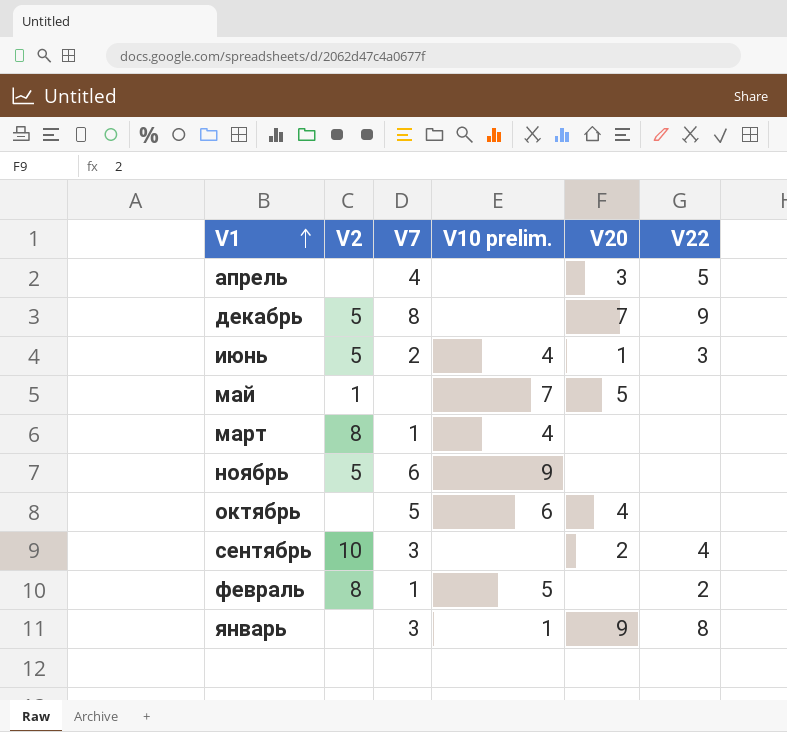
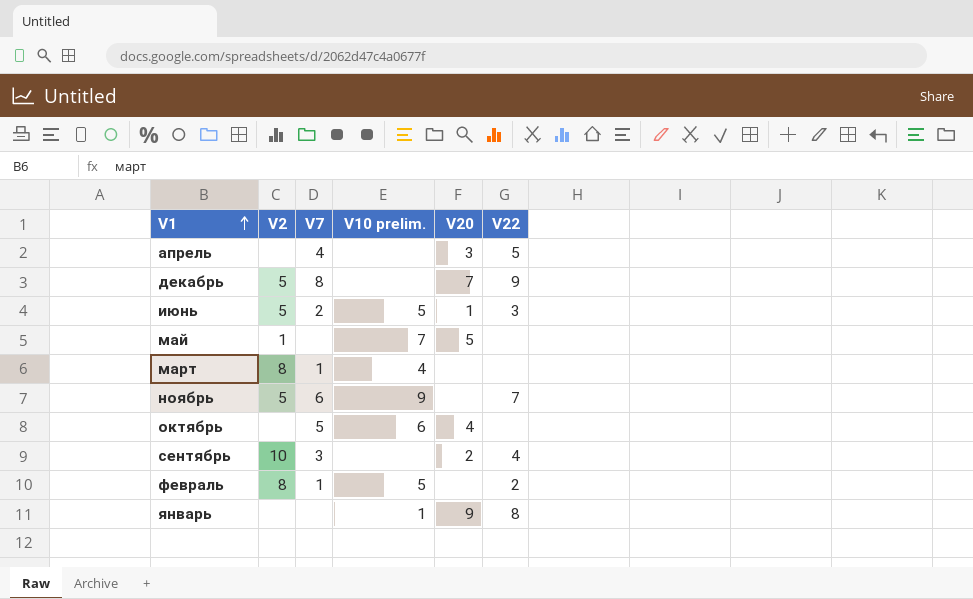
июнь | V10 prelim.: 4 -> 5
ноябрь | V22: none -> 7
январь | V7: 3 -> none

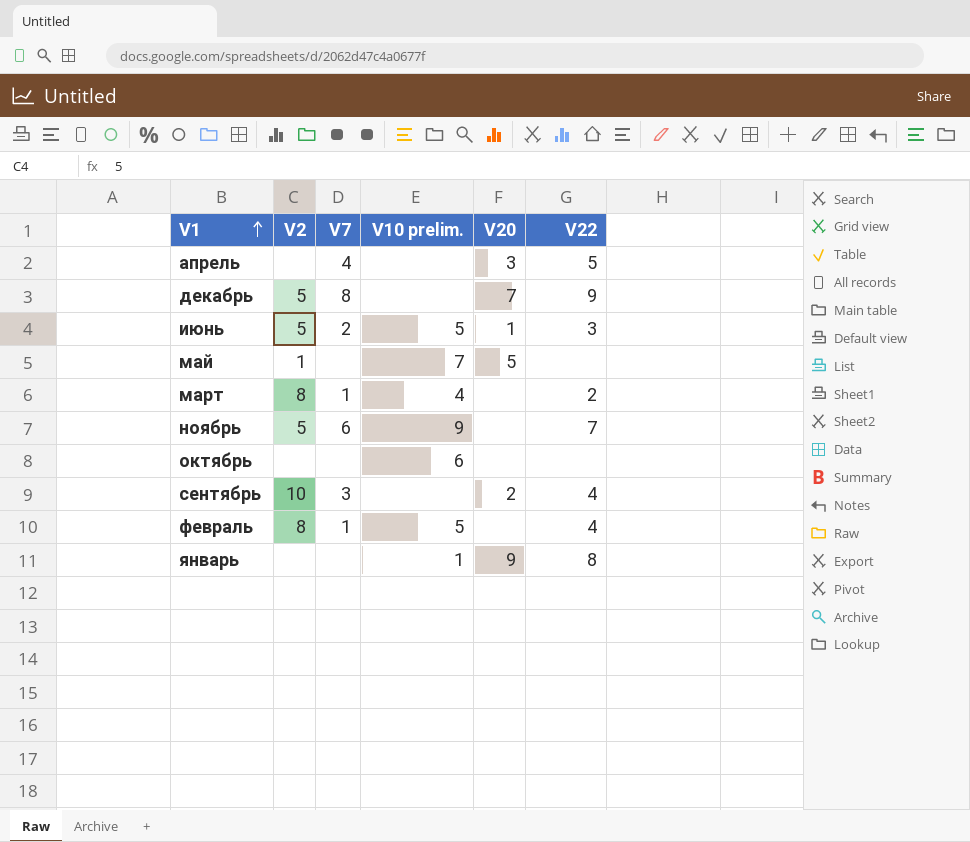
март | V22: none -> 2
октябрь | V7: 5 -> none
октябрь | V20: 4 -> none
февраль | V22: 2 -> 4

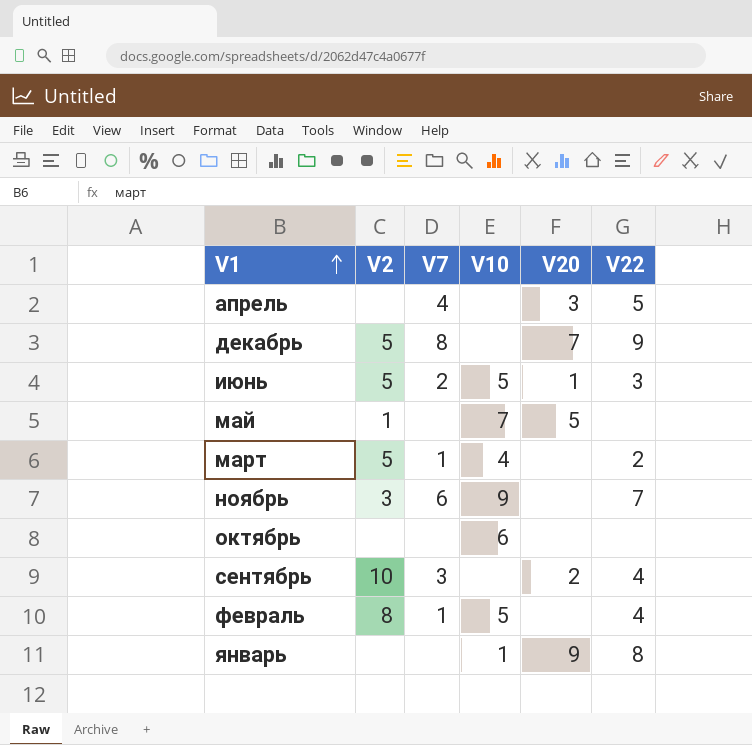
column name: V10 prelim. -> V10
март | V2: 8 -> 5
ноябрь | V2: 5 -> 3

